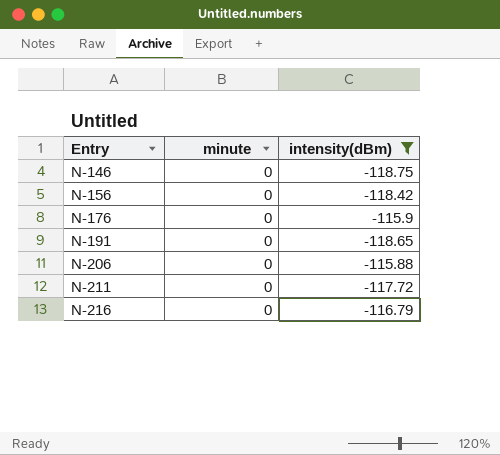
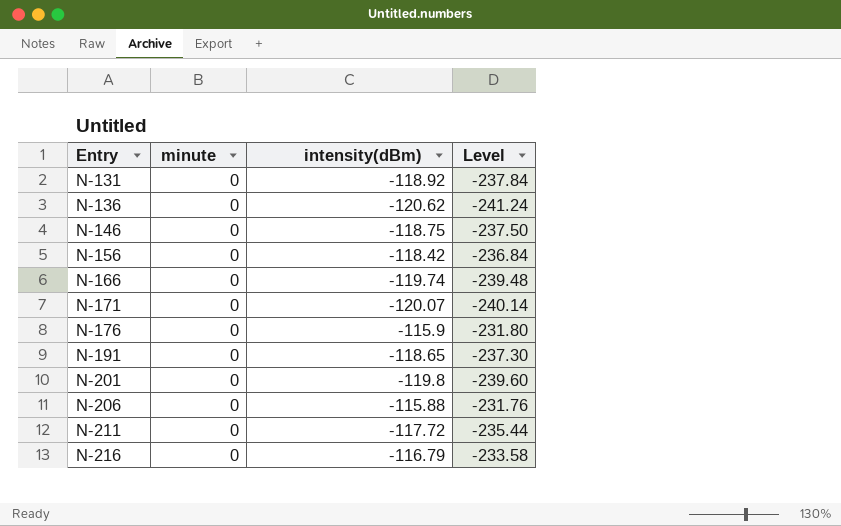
filter: intensity(dBm) >= -118.75 -> none
column Level | formula: none -> [intensity(dBm)] * 2

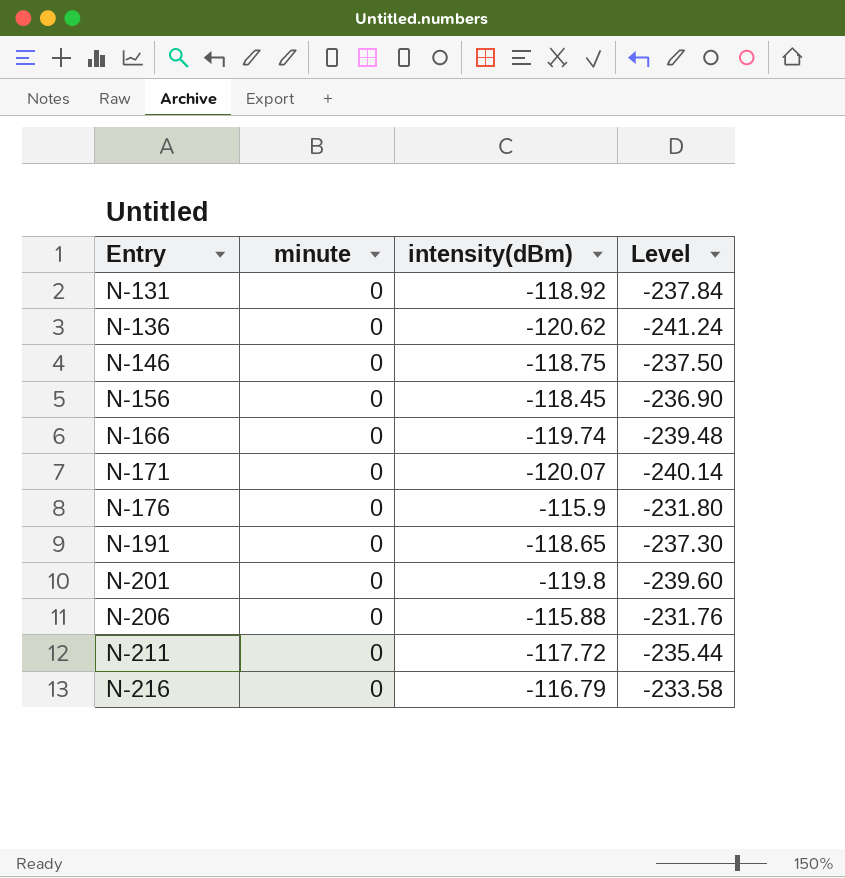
N-156 | intensity(dBm): -118.42 -> -118.45
N-156 | Level: -236.84 -> -236.90

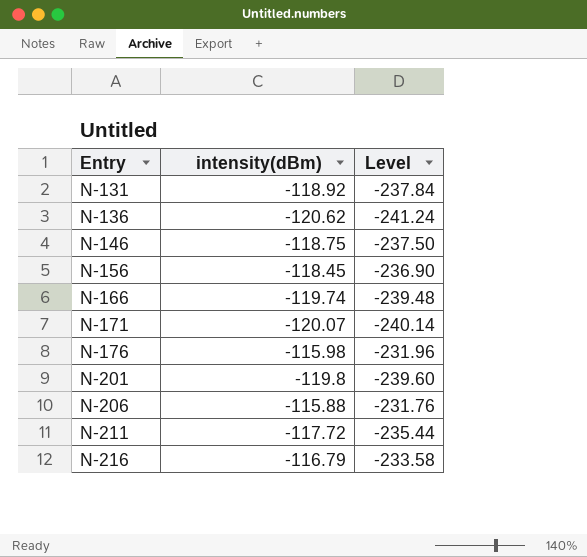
column minute | position: 2 -> none
row N-191: 0 | -118.65 | -237.30 -> none
N-176 | intensity(dBm): -115.9 -> -115.98
N-176 | Level: -231.80 -> -231.96

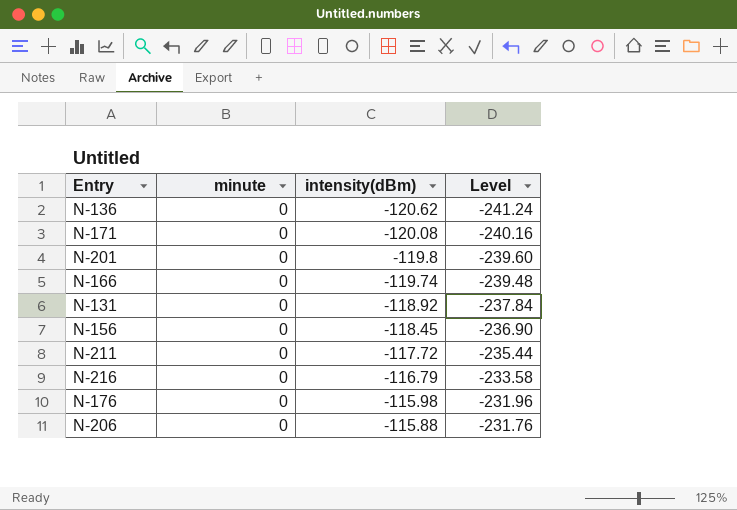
row order: Entry ascending -> intensity(dBm) ascending
column minute | position: none -> 2
row N-146: -118.75 | -237.50 -> none
N-171 | intensity(dBm): -120.07 -> -120.08
N-171 | Level: -240.14 -> -240.16

